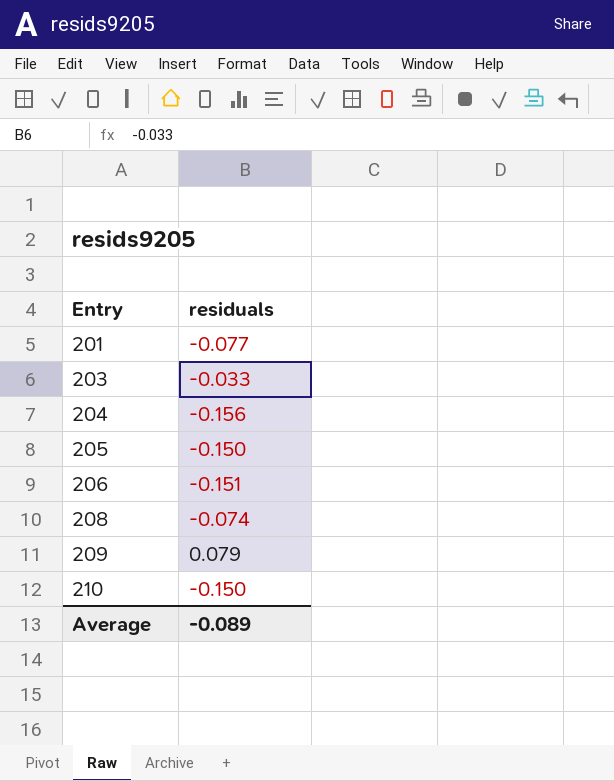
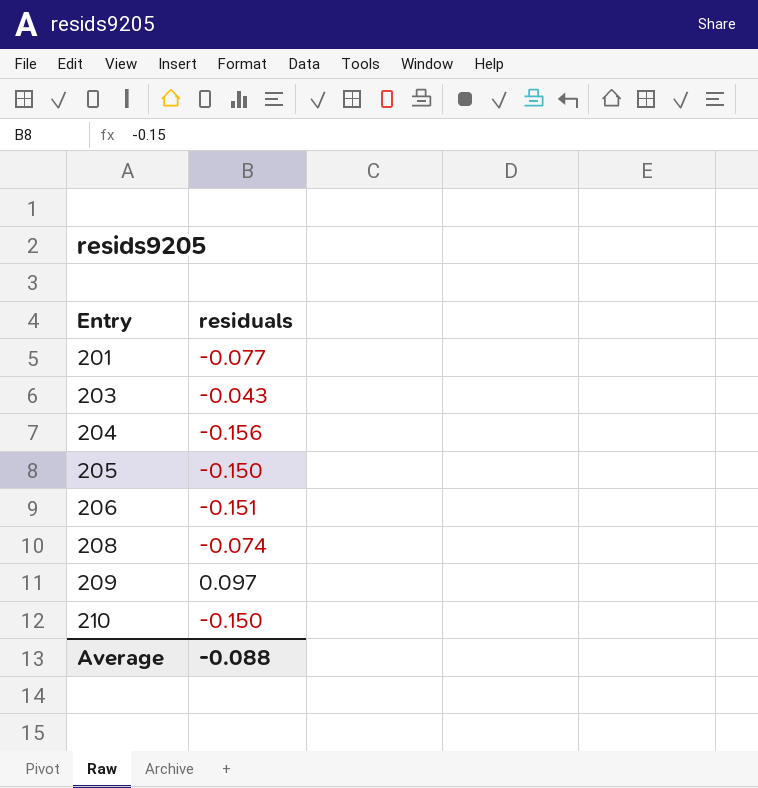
203 | residuals: -0.033 -> -0.043
209 | residuals: 0.079 -> 0.097
Average | residuals: -0.089 -> -0.088

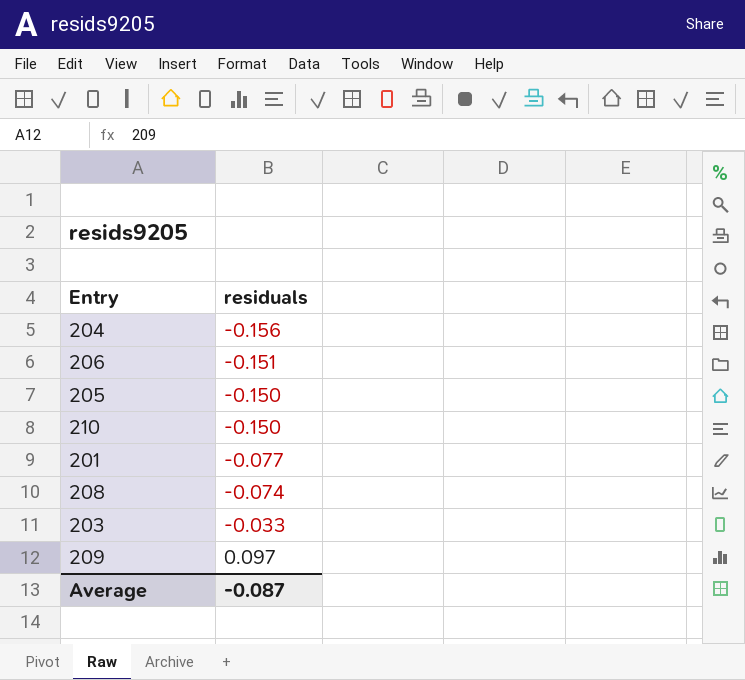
row order: Entry ascending -> residuals ascending
203 | residuals: -0.043 -> -0.033
Average | residuals: -0.088 -> -0.087

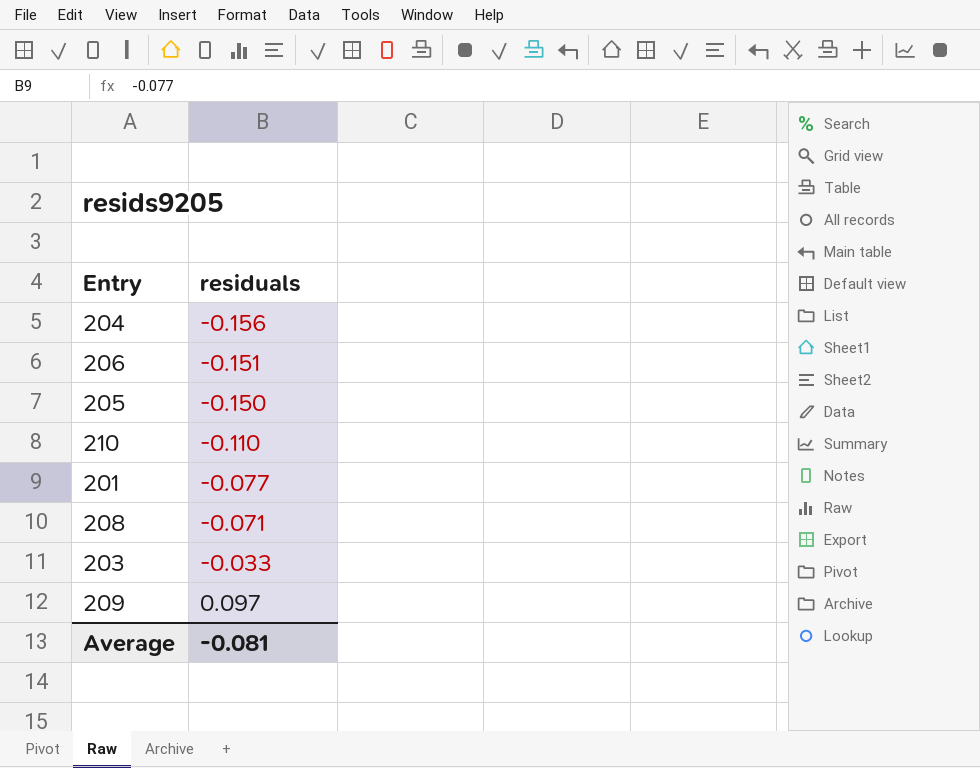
210 | residuals: -0.150 -> -0.110
208 | residuals: -0.074 -> -0.071
Average | residuals: -0.087 -> -0.081

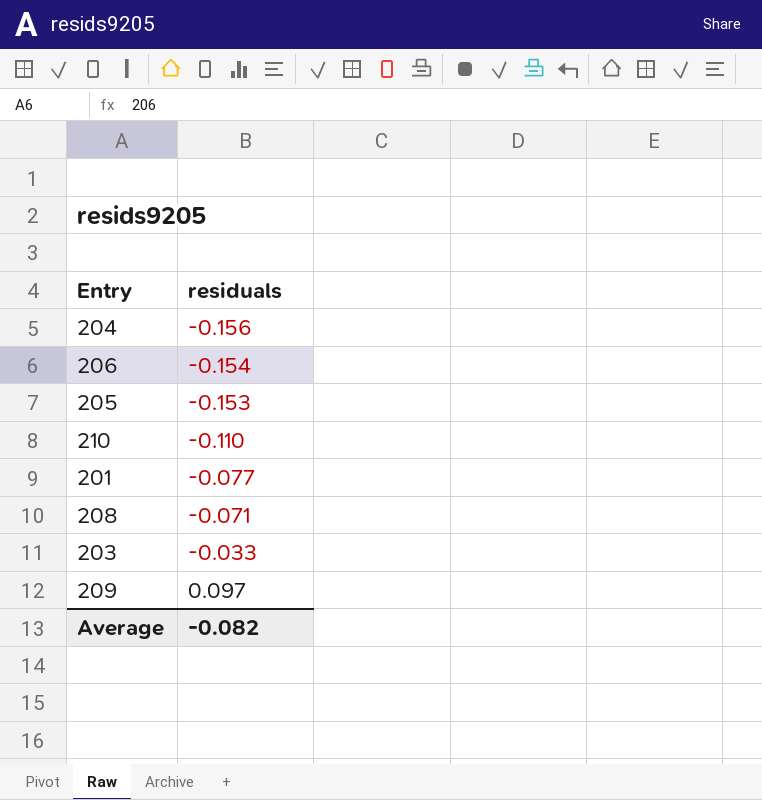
206 | residuals: -0.151 -> -0.154
205 | residuals: -0.150 -> -0.153
Average | residuals: -0.081 -> -0.082

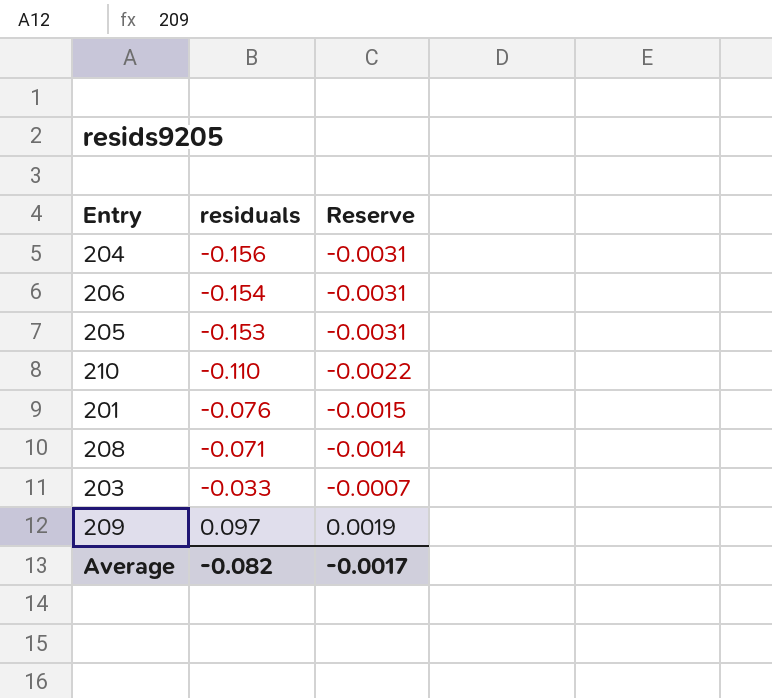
column Reserve | formula: none -> [residuals] * 0.02
201 | residuals: -0.077 -> -0.076

